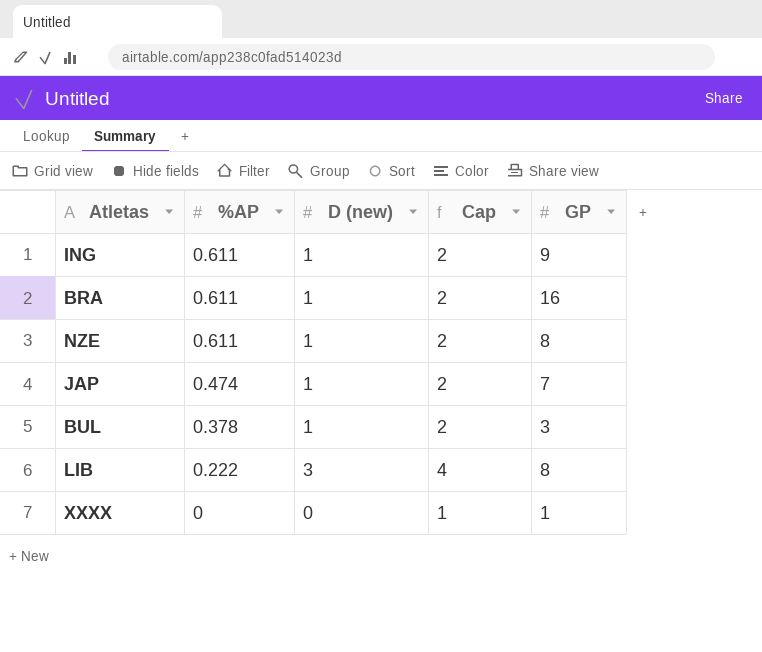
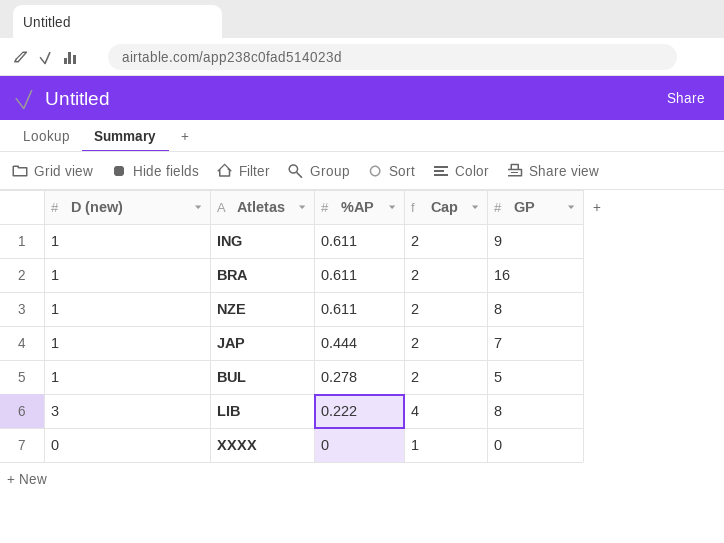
column D (new) | position: 3 -> 1
JAP | %AP: 0.474 -> 0.444
BUL | %AP: 0.378 -> 0.278
BUL | GP: 3 -> 5
XXXX | GP: 1 -> 0

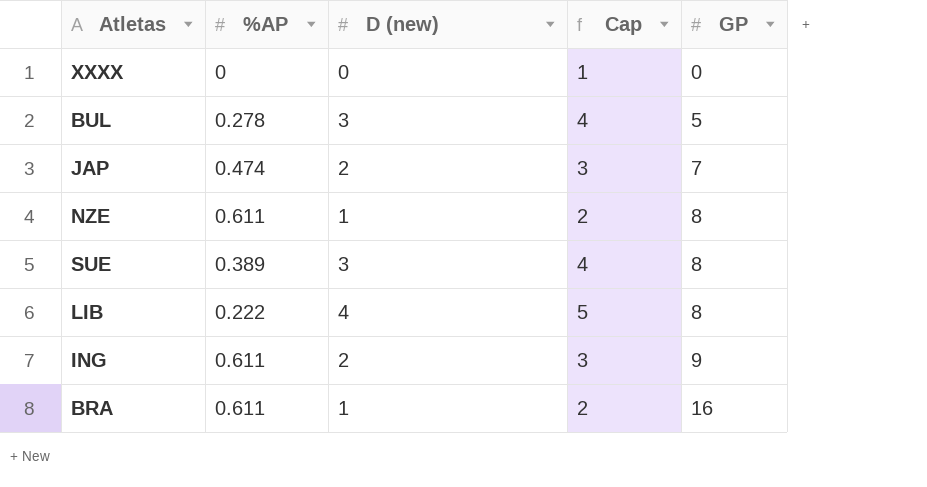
row order: %AP descending -> GP ascending
column D (new) | position: 1 -> 3
BUL | D (new): 1 -> 3
BUL | Cap: 2 -> 4
JAP | %AP: 0.444 -> 0.474
JAP | D (new): 1 -> 2
JAP | Cap: 2 -> 3
row SUE: none -> 0.389 | 3 | 4 | 8
LIB | D (new): 3 -> 4
LIB | Cap: 4 -> 5
ING | D (new): 1 -> 2
ING | Cap: 2 -> 3

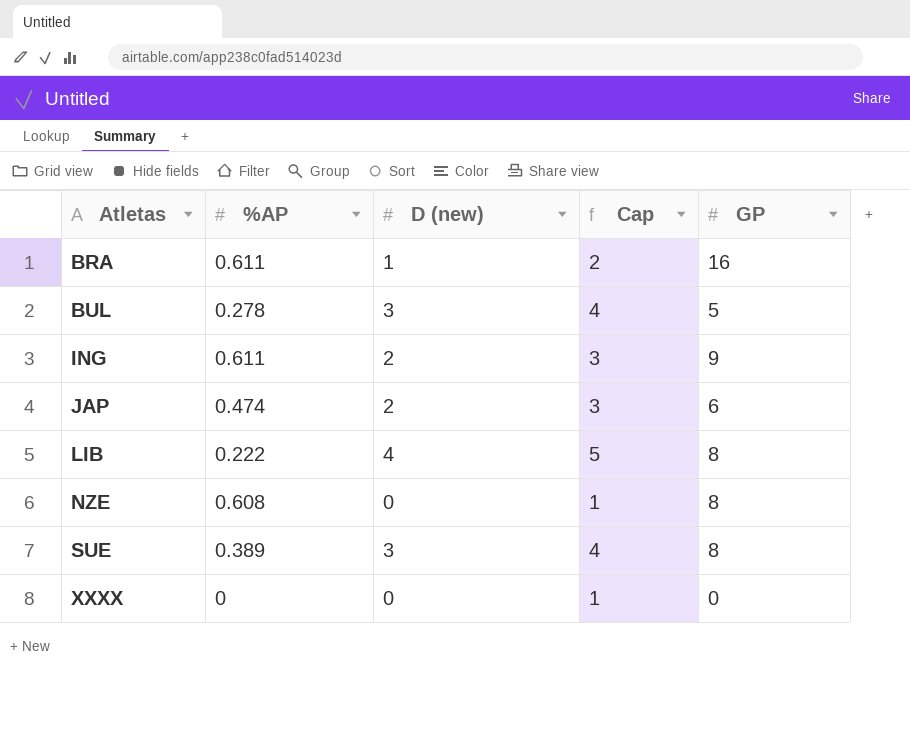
row order: GP ascending -> Atletas ascending
JAP | GP: 7 -> 6
NZE | %AP: 0.611 -> 0.608
NZE | D (new): 1 -> 0
NZE | Cap: 2 -> 1

